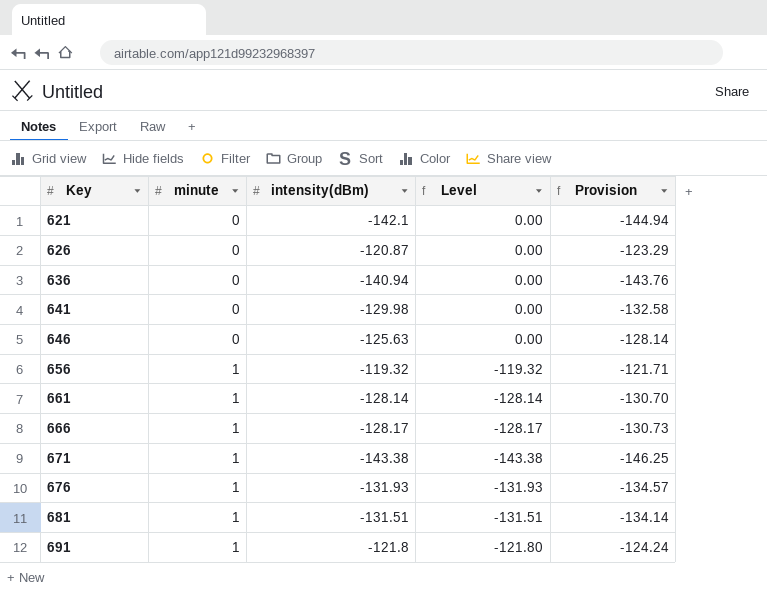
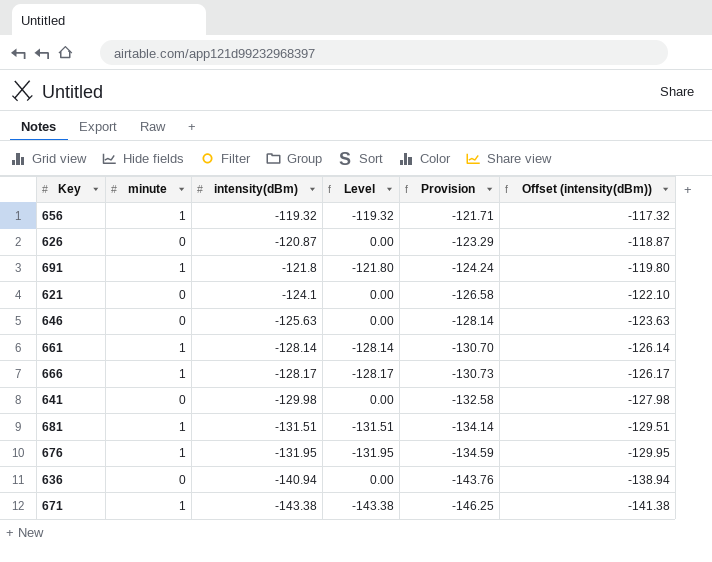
row order: Key ascending -> intensity(dBm) descending
column Offset (intensity(dBm)) | formula: none -> [intensity(dBm)] + 2
621 | intensity(dBm): -142.1 -> -124.1
621 | Provision: -144.94 -> -126.58
676 | intensity(dBm): -131.93 -> -131.95
676 | Level: -131.93 -> -131.95
676 | Provision: -134.57 -> -134.59

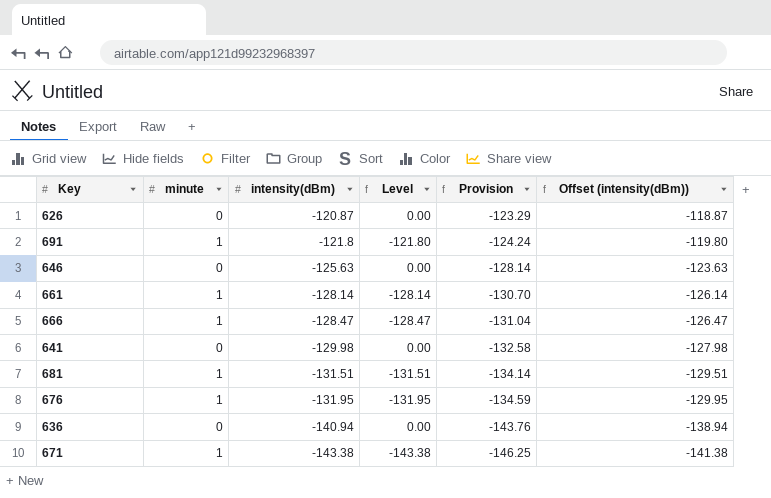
row 656: 1 | -119.32 | -119.32 | -121.71 | -117.32 -> none
row 621: 0 | -124.1 | 0.00 | -126.58 | -122.10 -> none
666 | intensity(dBm): -128.17 -> -128.47
666 | Level: -128.17 -> -128.47
666 | Provision: -130.73 -> -131.04
666 | Offset (intensity(dBm)): -126.17 -> -126.47

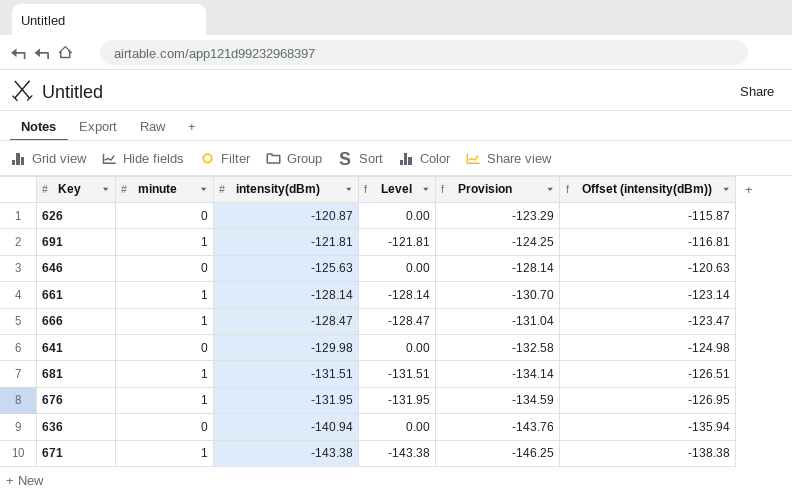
column Offset (intensity(dBm)) | formula: [intensity(dBm)] + 2 -> [intensity(dBm)] + 5
691 | intensity(dBm): -121.8 -> -121.81
691 | Level: -121.80 -> -121.81
691 | Provision: -124.24 -> -124.25

